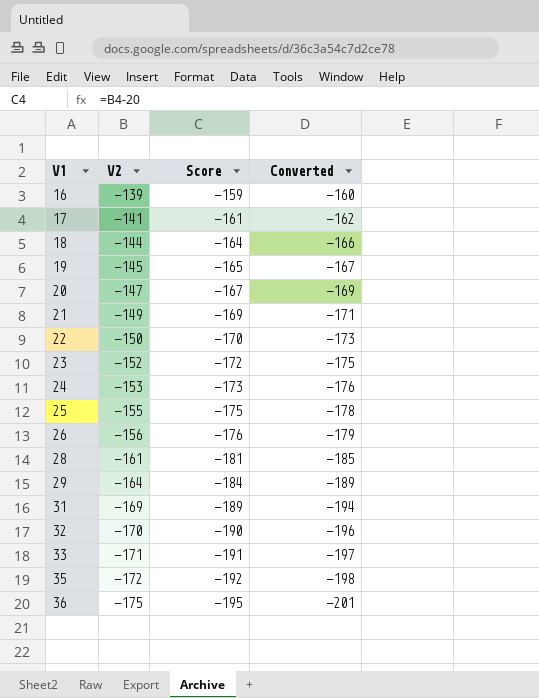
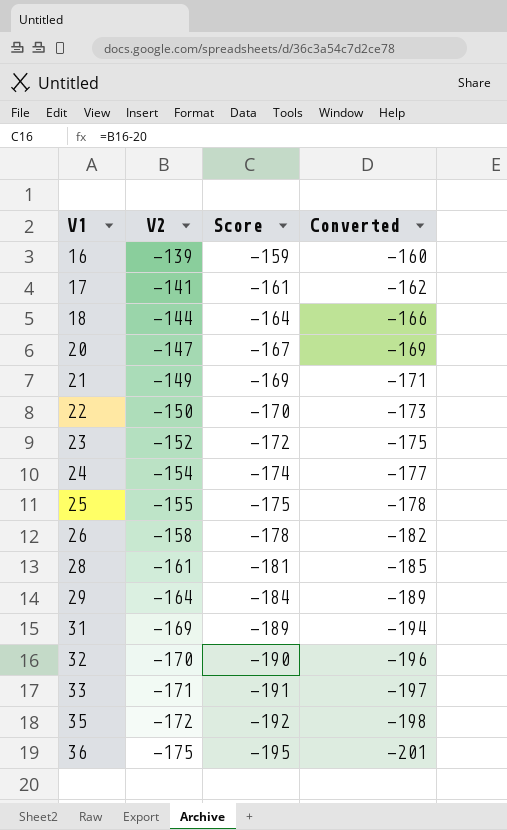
row 19: -145 | -165 | -167 -> none
24 | V2: -153 -> -154
24 | Score: -173 -> -174
24 | Converted: -176 -> -177
26 | V2: -156 -> -158
26 | Score: -176 -> -178
26 | Converted: -179 -> -182

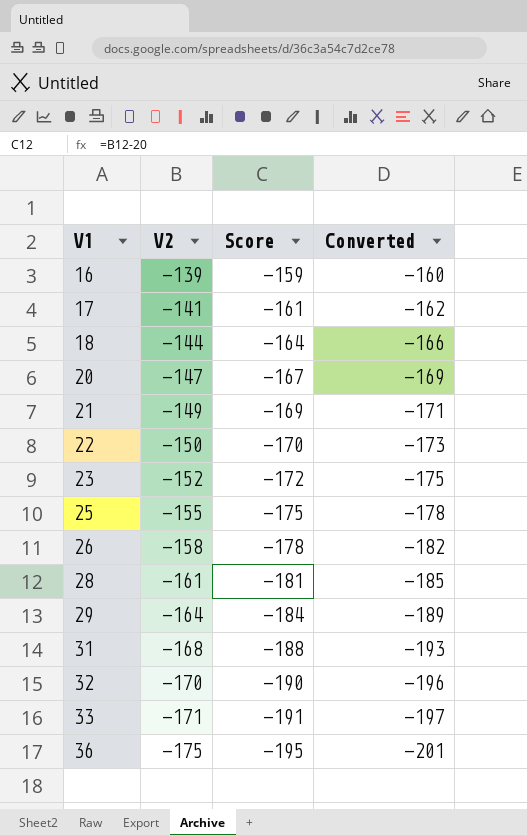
row 24: -154 | -174 | -177 -> none
row 35: -172 | -192 | -198 -> none
31 | V2: -169 -> -168
31 | Score: -189 -> -188
31 | Converted: -194 -> -193

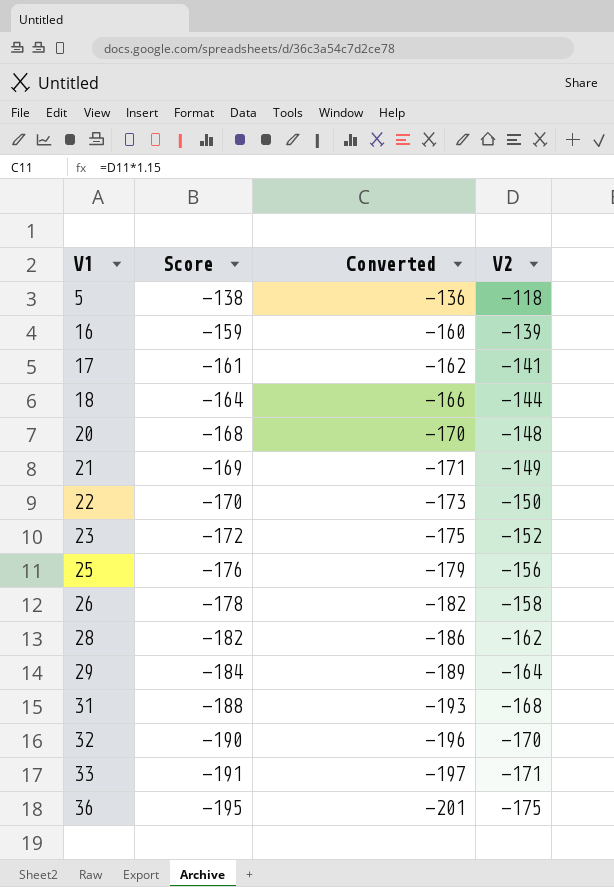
column V2 | position: 2 -> 4
row 5: none -> -138 | -136 | -118
20 | Score: -167 -> -168
20 | Converted: -169 -> -170
20 | V2: -147 -> -148
25 | Score: -175 -> -176
25 | Converted: -178 -> -179
25 | V2: -155 -> -156
28 | Score: -181 -> -182
28 | Converted: -185 -> -186
28 | V2: -161 -> -162

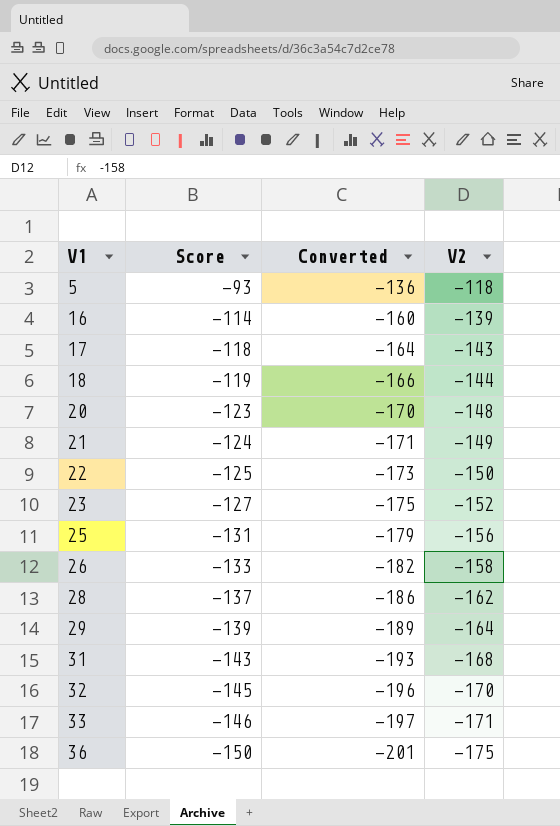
column Score | formula: [V2] - 20 -> [V2] + 25
17 | Converted: -162 -> -164
17 | V2: -141 -> -143

